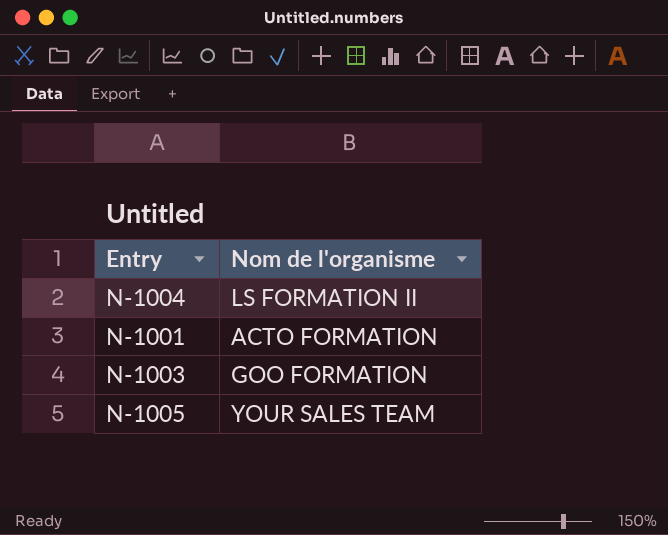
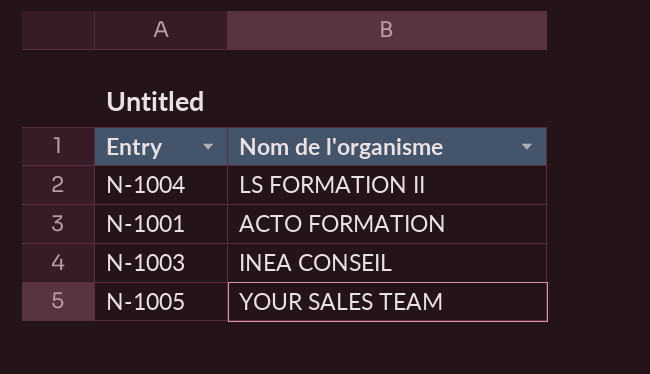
N-1003 | Nom de l'organisme: GOO FORMATION -> INEA CONSEIL

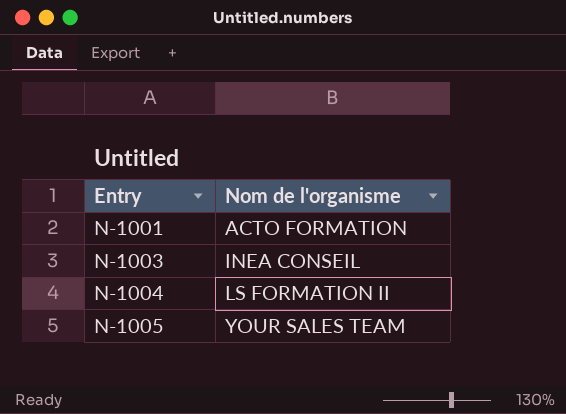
row order: none -> Entry ascending

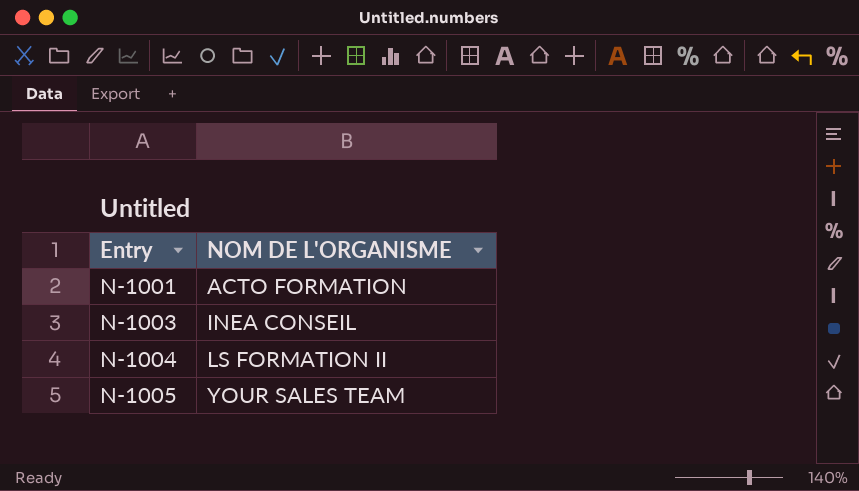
column name: Nom de l'organisme -> NOM DE L'ORGANISME

